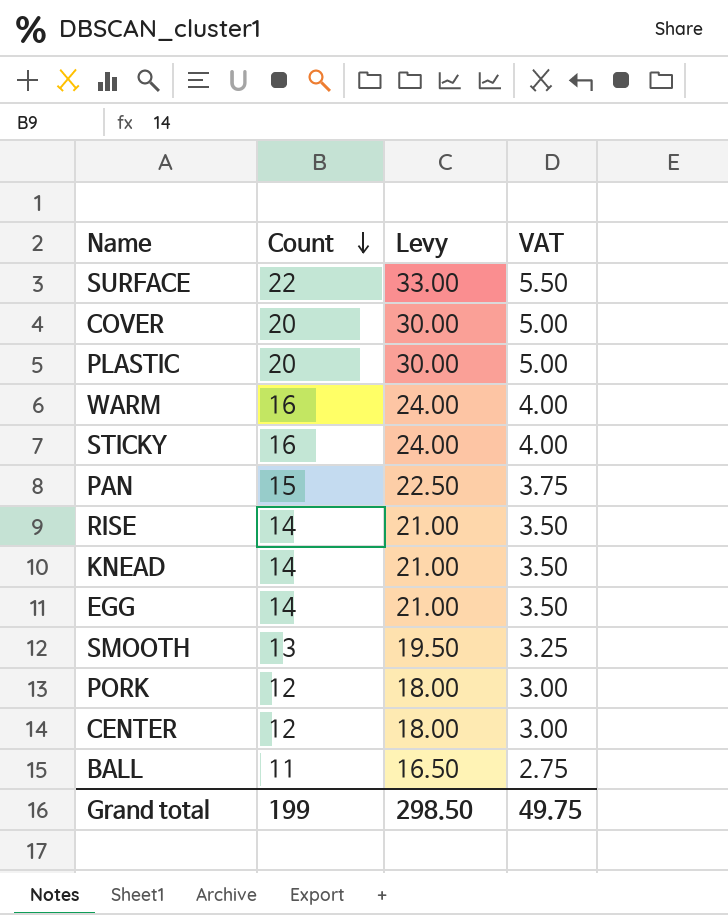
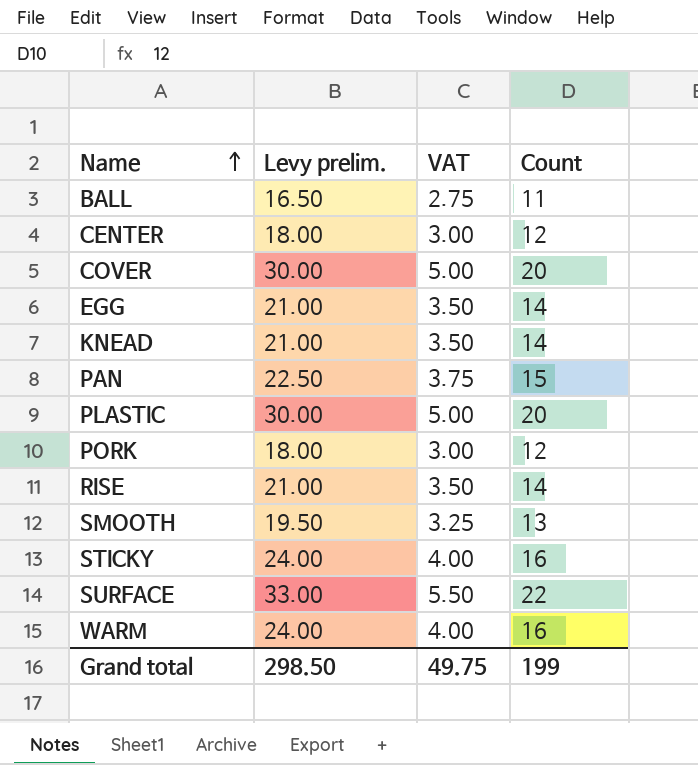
row order: Count descending -> Name ascending
column name: Levy -> Levy prelim.
column Count | position: 2 -> 4

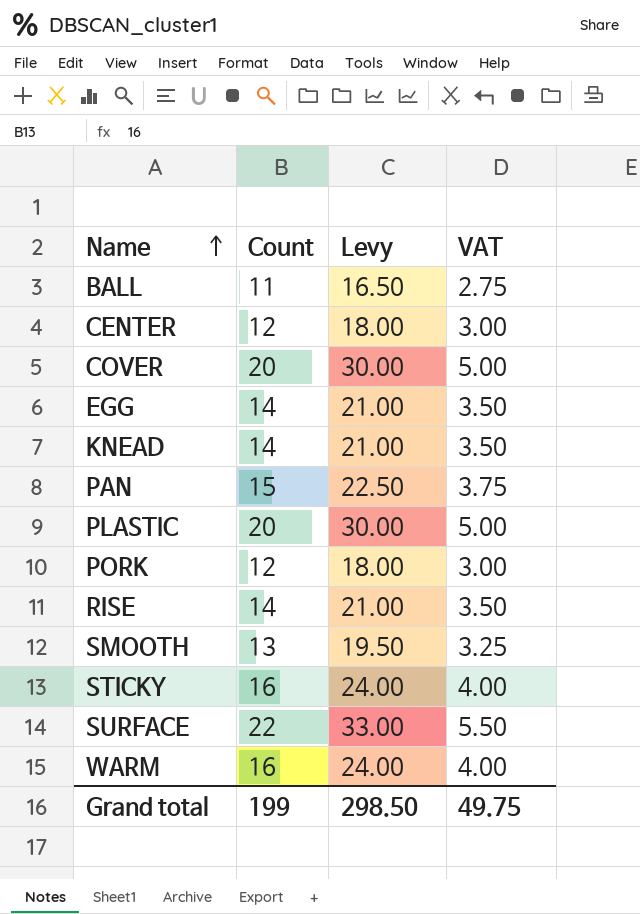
column Count | position: 4 -> 2
column name: Levy prelim. -> Levy

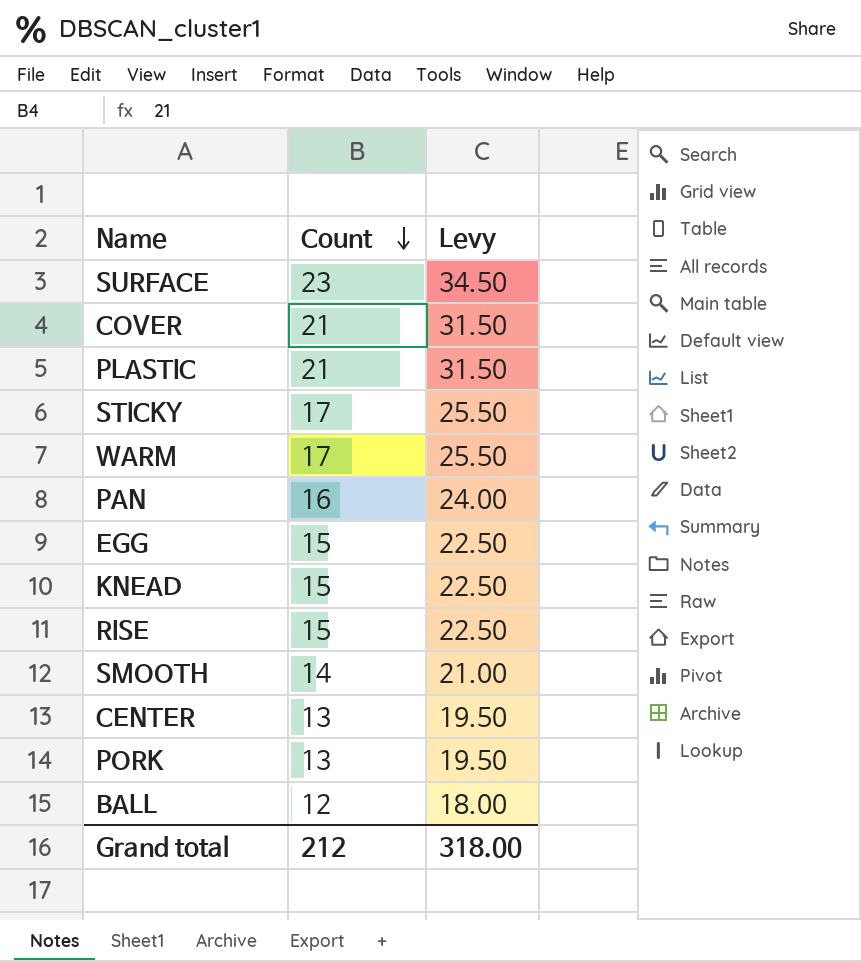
row order: Name ascending -> Count descending
column VAT | formula: [Count] * 0.25 -> none
SURFACE | Count: 22 -> 23
SURFACE | Levy: 33.00 -> 34.50
COVER | Count: 20 -> 21
COVER | Levy: 30.00 -> 31.50
PLASTIC | Count: 20 -> 21
PLASTIC | Levy: 30.00 -> 31.50
STICKY | Count: 16 -> 17
STICKY | Levy: 24.00 -> 25.50
WARM | Count: 16 -> 17
WARM | Levy: 24.00 -> 25.50
PAN | Count: 15 -> 16
PAN | Levy: 22.50 -> 24.00
EGG | Count: 14 -> 15
EGG | Levy: 21.00 -> 22.50
KNEAD | Count: 14 -> 15
KNEAD | Levy: 21.00 -> 22.50
RISE | Count: 14 -> 15
RISE | Levy: 21.00 -> 22.50
SMOOTH | Count: 13 -> 14
SMOOTH | Levy: 19.50 -> 21.00
CENTER | Count: 12 -> 13
CENTER | Levy: 18.00 -> 19.50
PORK | Count: 12 -> 13
PORK | Levy: 18.00 -> 19.50
BALL | Count: 11 -> 12
BALL | Levy: 16.50 -> 18.00
Grand total | Count: 199 -> 212
Grand total | Levy: 298.50 -> 318.00

